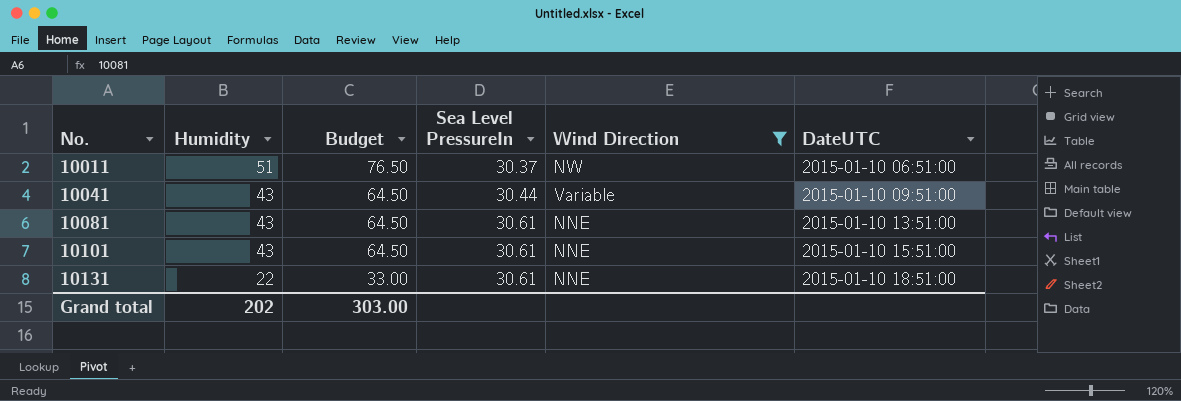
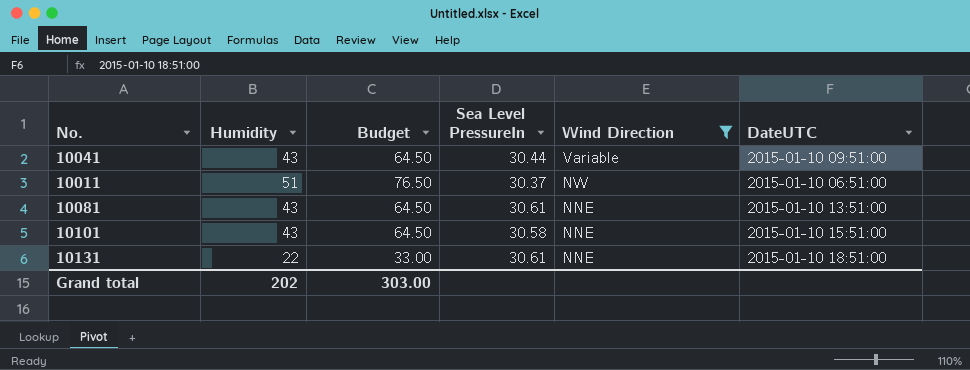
row order: No. ascending -> Wind Direction descending
10101 | Sea Level PressureIn: 30.61 -> 30.58

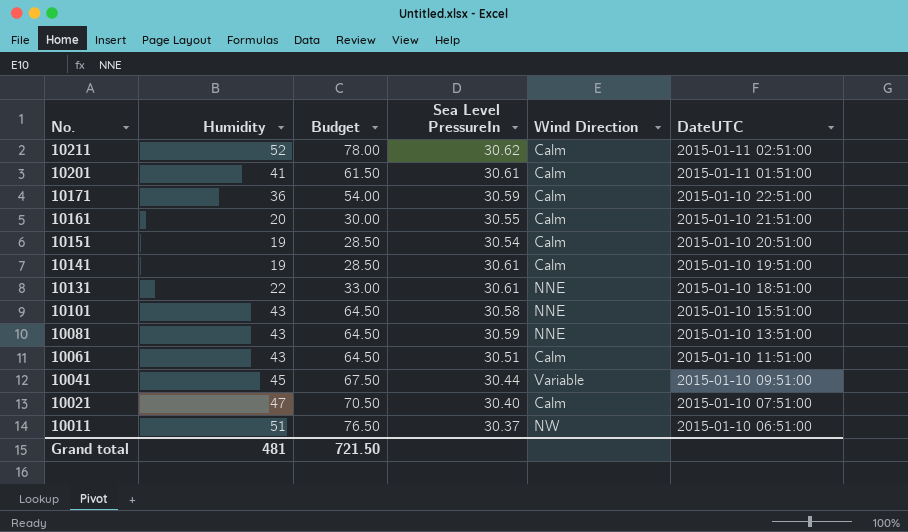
filter: Wind Direction != Calm -> none
row order: Wind Direction descending -> No. descending
10081 | Sea Level PressureIn: 30.61 -> 30.59
10041 | Humidity: 43 -> 45
10041 | Budget: 64.50 -> 67.50
Grand total | Humidity: 202 -> 481
Grand total | Budget: 303.00 -> 721.50

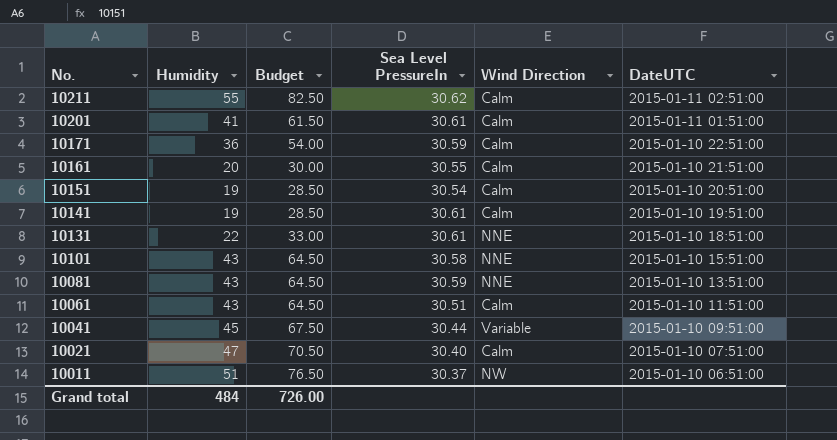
10211 | Humidity: 52 -> 55
10211 | Budget: 78.00 -> 82.50
Grand total | Humidity: 481 -> 484
Grand total | Budget: 721.50 -> 726.00

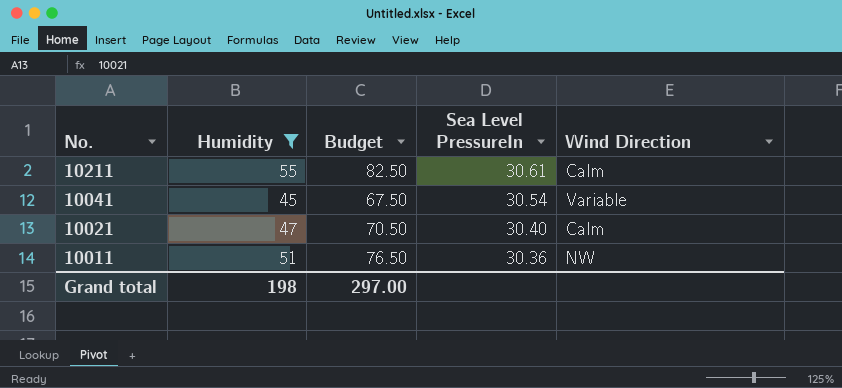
filter: none -> Humidity >= 45
column DateUTC | position: 6 -> none
10211 | Sea Level PressureIn: 30.62 -> 30.61
10041 | Sea Level PressureIn: 30.44 -> 30.54
10011 | Sea Level PressureIn: 30.37 -> 30.36
Grand total | Humidity: 484 -> 198
Grand total | Budget: 726.00 -> 297.00

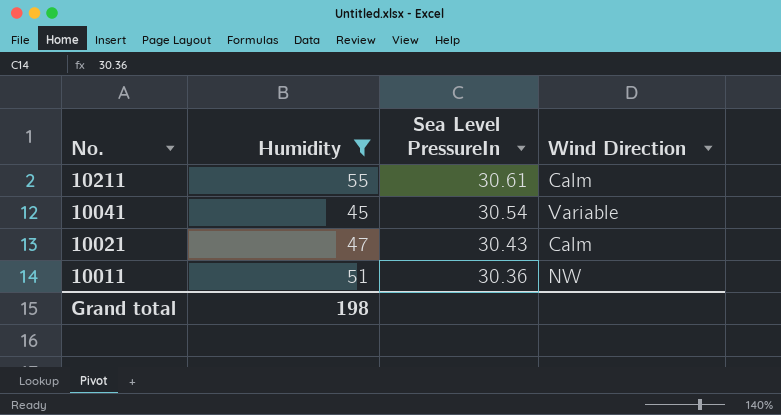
column Budget | formula: [Humidity] * 1.5 -> none
10021 | Sea Level PressureIn: 30.40 -> 30.43

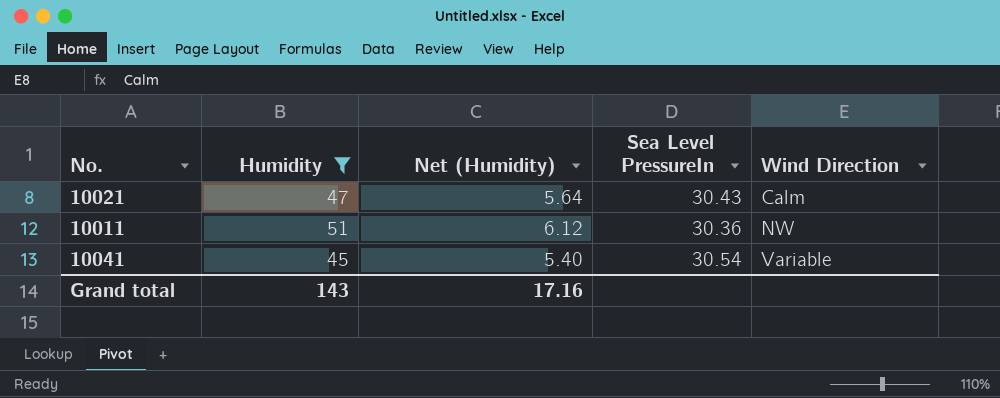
row order: No. descending -> Wind Direction ascending
column Net (Humidity) | formula: none -> [Humidity] * 0.12
row 10211: 55 | 30.61 | Calm -> none
Grand total | Humidity: 198 -> 143

